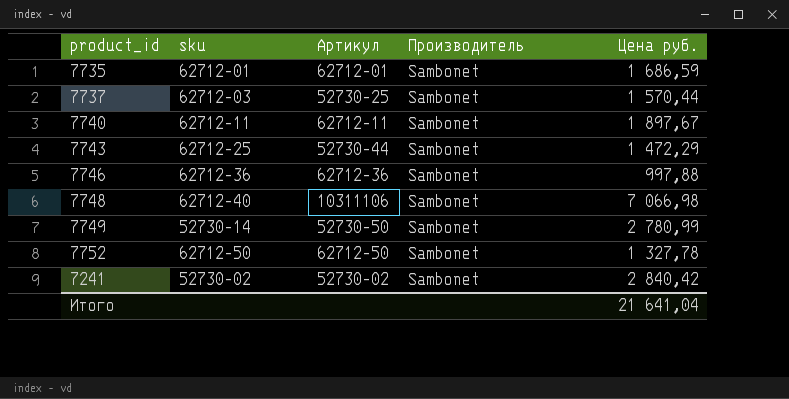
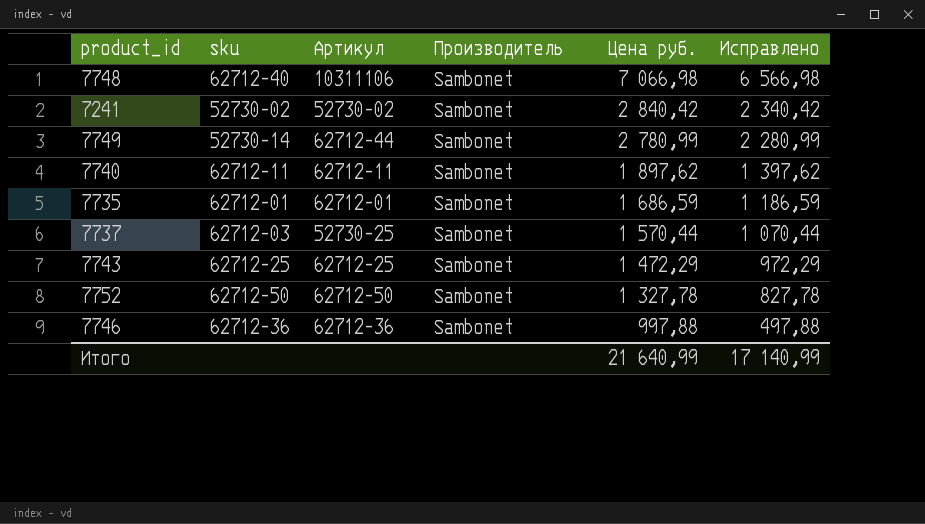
row order: none -> Цена руб. descending
column Исправлено | formula: none -> [Цена руб.] - 500
7749 | Артикул: 52730-50 -> 62712-44
7740 | Цена руб.: 1 897,67 -> 1 897,62
7743 | Артикул: 52730-44 -> 62712-25
Итого | Цена руб.: 21 641,04 -> 21 640,99

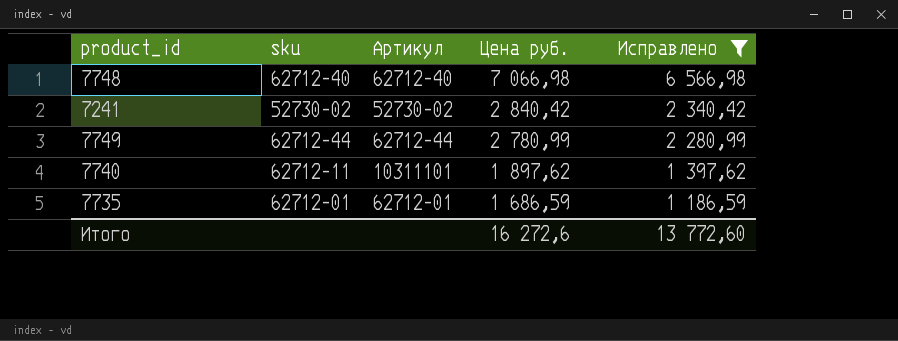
filter: none -> Исправлено >= 1 186,59
column Производитель | position: 4 -> none
7748 | Артикул: 10311106 -> 62712-40
7749 | sku: 52730-14 -> 62712-44
7740 | Артикул: 62712-11 -> 10311101
Итого | Цена руб.: 21 640,99 -> 16 272,6
Итого | Исправлено: 17 140,99 -> 13 772,60

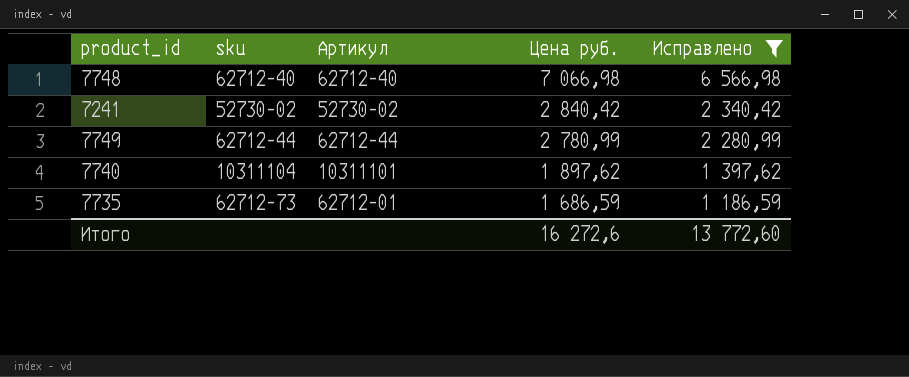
7740 | sku: 62712-11 -> 10311104
7735 | sku: 62712-01 -> 62712-73

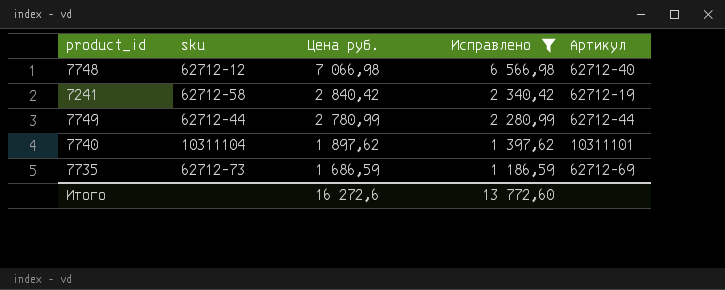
column Артикул | position: 3 -> 5
7748 | sku: 62712-40 -> 62712-12
7241 | sku: 52730-02 -> 62712-58
7241 | Артикул: 52730-02 -> 62712-19
7735 | Артикул: 62712-01 -> 62712-69

